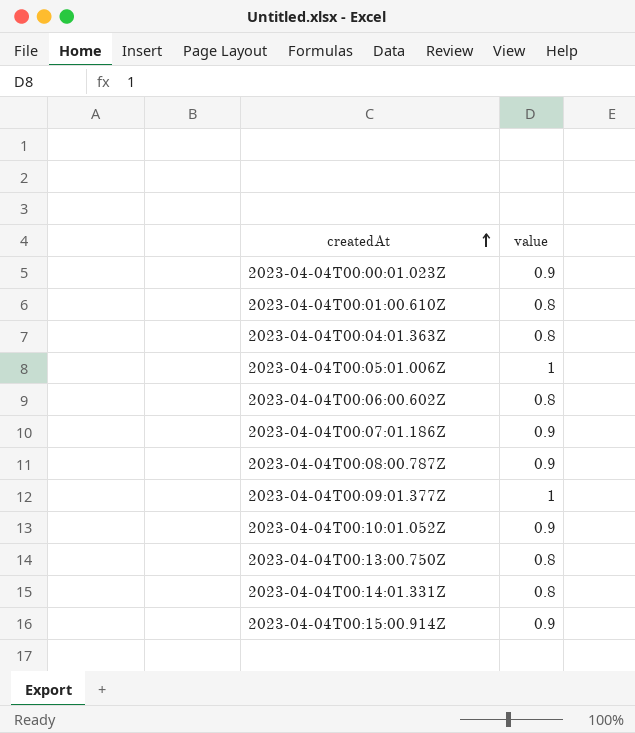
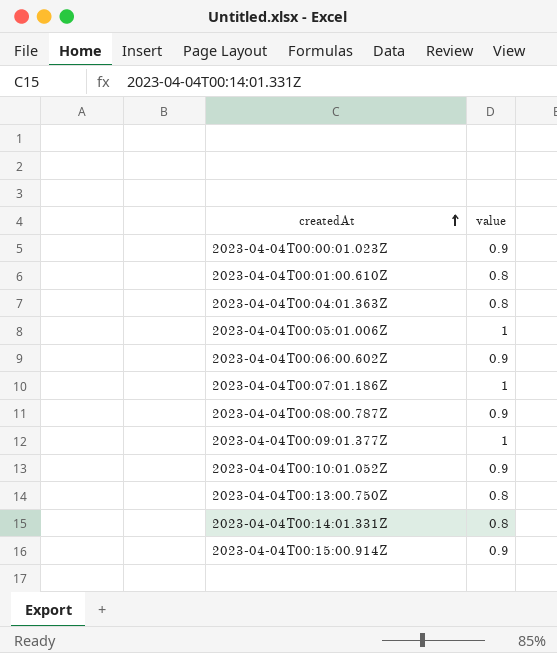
2023-04-04T00:06:00.602Z | value: 0.8 -> 0.9
2023-04-04T00:07:01.186Z | value: 0.9 -> 1

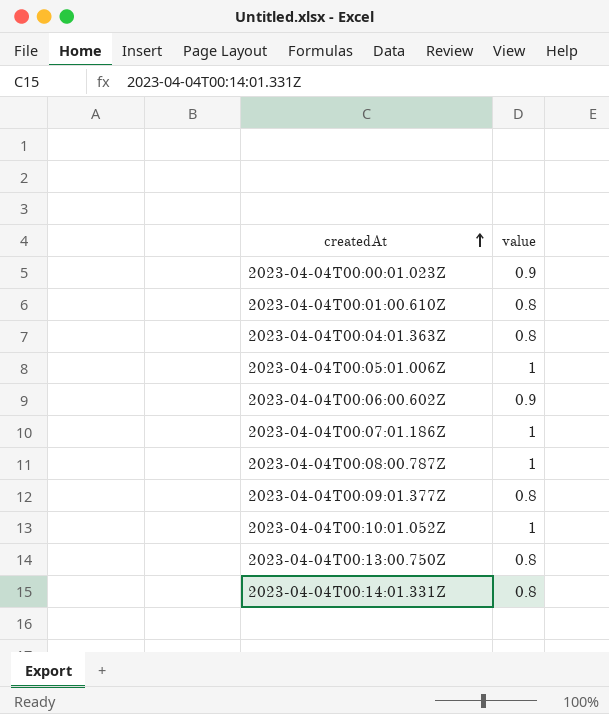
row 2023-04-04T00:15:00.914Z: 0.9 -> none
2023-04-04T00:08:00.787Z | value: 0.9 -> 1
2023-04-04T00:09:01.377Z | value: 1 -> 0.8
2023-04-04T00:10:01.052Z | value: 0.9 -> 1

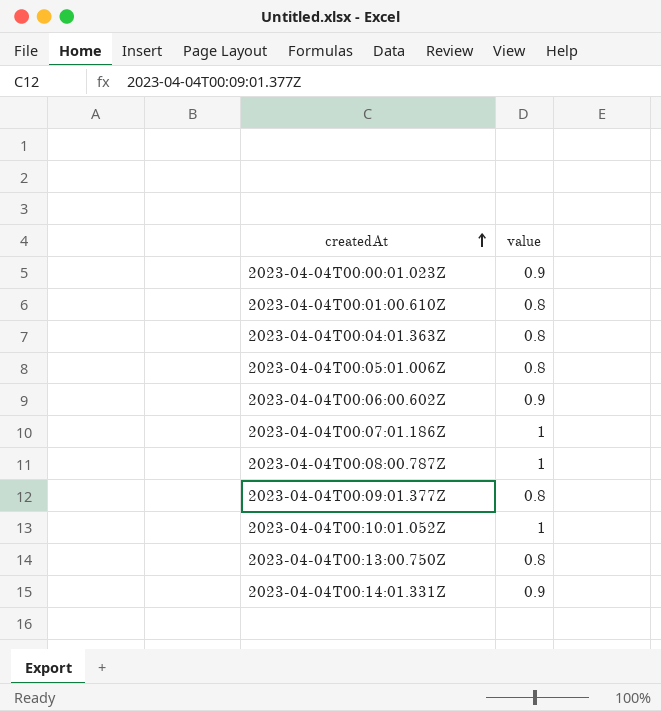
2023-04-04T00:05:01.006Z | value: 1 -> 0.8
2023-04-04T00:14:01.331Z | value: 0.8 -> 0.9

